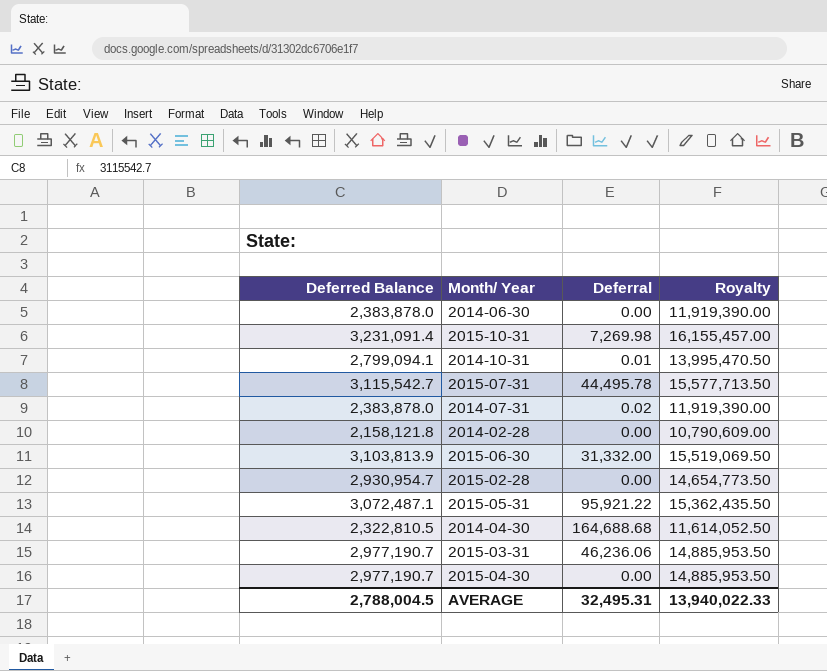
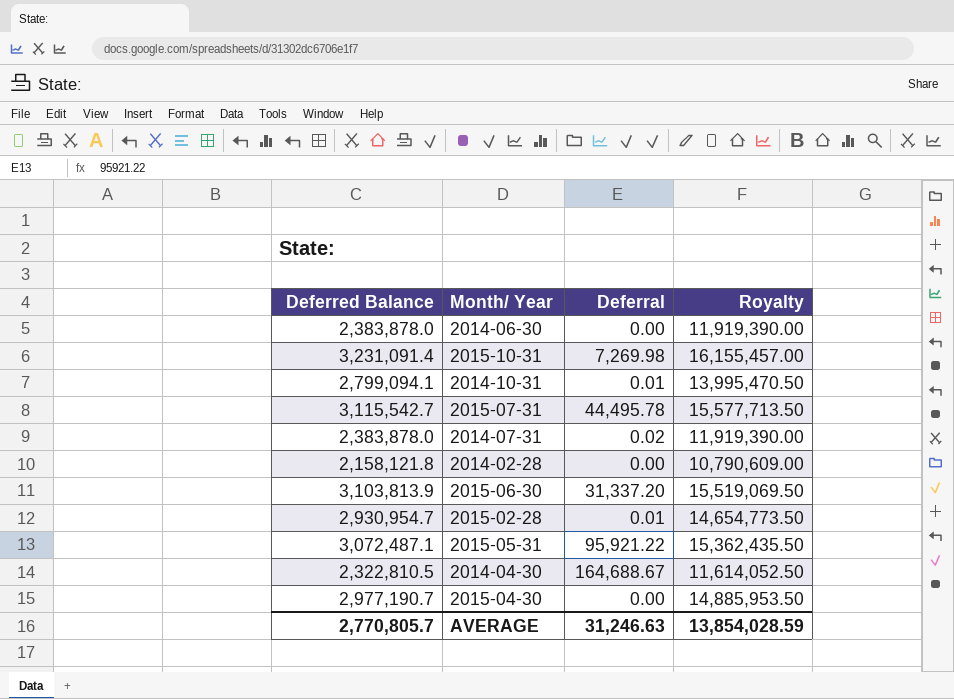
row 2015-03-31: 2,977,190.7 | 46,236.06 | 14,885,953.50 -> none
2015-06-30 | Deferral: 31,332.00 -> 31,337.20
2015-02-28 | Deferral: 0.00 -> 0.01
2014-04-30 | Deferral: 164,688.68 -> 164,688.67
AVERAGE | Deferred Balance: 2,788,004.5 -> 2,770,805.7
AVERAGE | Deferral: 32,495.31 -> 31,246.63
AVERAGE | Royalty: 13,940,022.33 -> 13,854,028.59

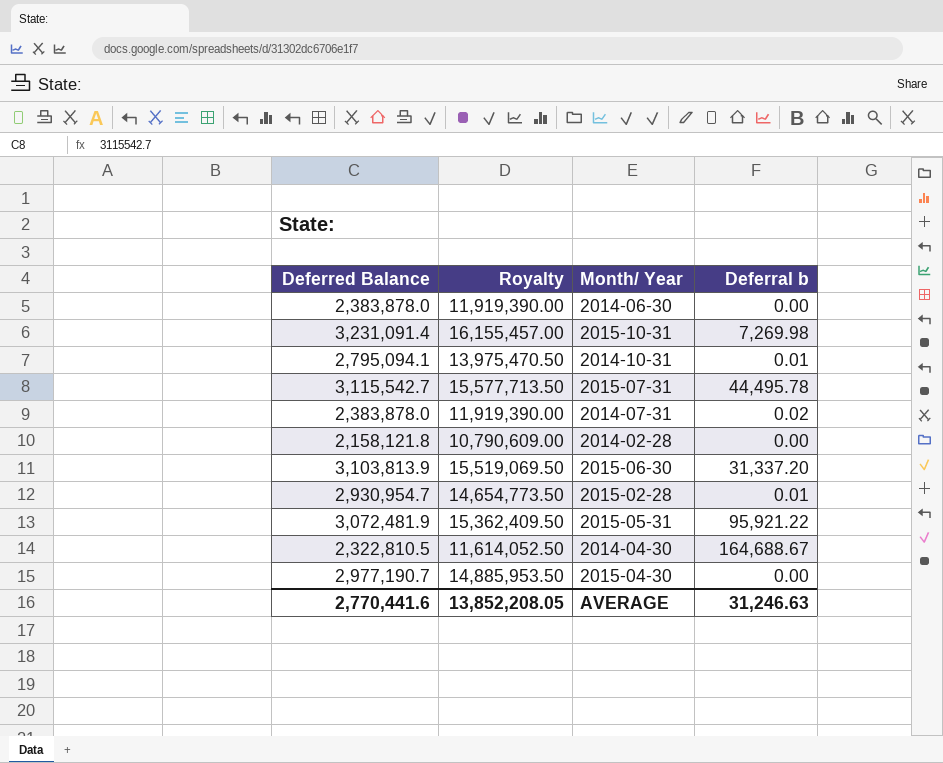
column Royalty | position: 4 -> 2
column name: Deferral -> Deferral b
2014-10-31 | Deferred Balance: 2,799,094.1 -> 2,795,094.1
2014-10-31 | Royalty: 13,995,470.50 -> 13,975,470.50
2015-05-31 | Deferred Balance: 3,072,487.1 -> 3,072,481.9
2015-05-31 | Royalty: 15,362,435.50 -> 15,362,409.50
AVERAGE | Deferred Balance: 2,770,805.7 -> 2,770,441.6
AVERAGE | Royalty: 13,854,028.59 -> 13,852,208.05

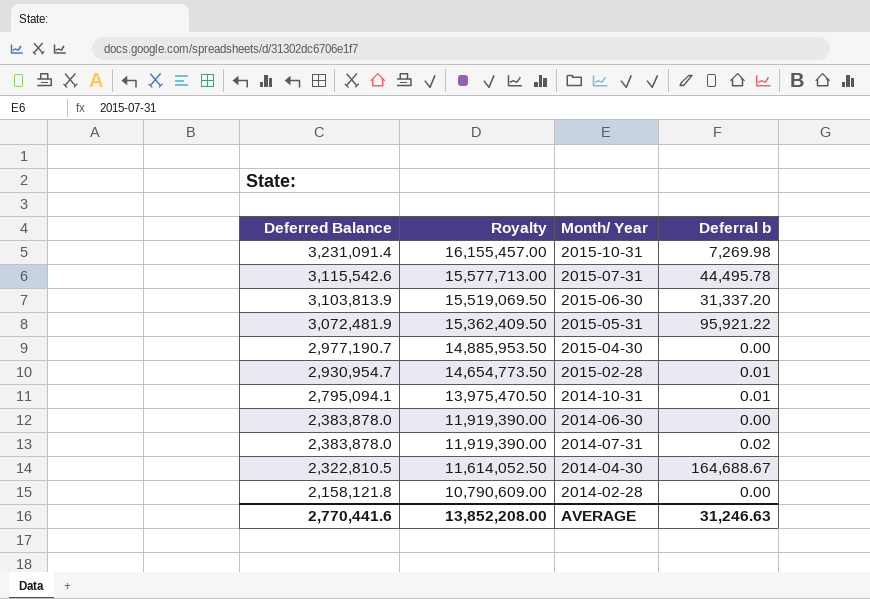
row order: none -> Deferred Balance descending
2015-07-31 | Deferred Balance: 3,115,542.7 -> 3,115,542.6
2015-07-31 | Royalty: 15,577,713.50 -> 15,577,713.00
AVERAGE | Royalty: 13,852,208.05 -> 13,852,208.00

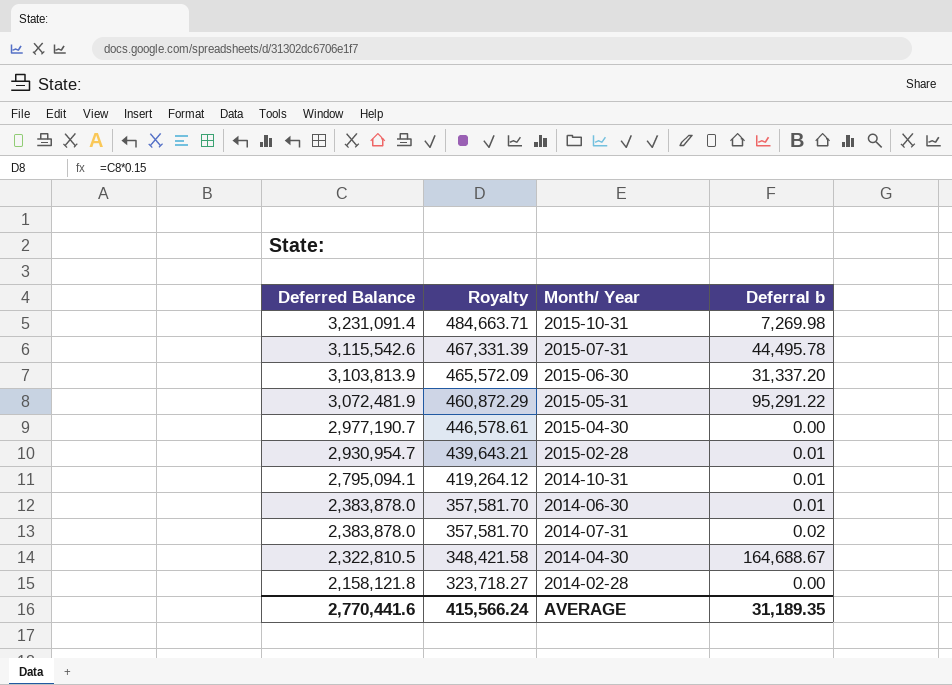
column Royalty | formula: [Deferred Balance] * 5 -> [Deferred Balance] * 0.15
2015-05-31 | Deferral b: 95,921.22 -> 95,291.22
2014-06-30 | Deferral b: 0.00 -> 0.01
AVERAGE | Royalty: 13,852,208.00 -> 415,566.24
AVERAGE | Deferral b: 31,246.63 -> 31,189.35

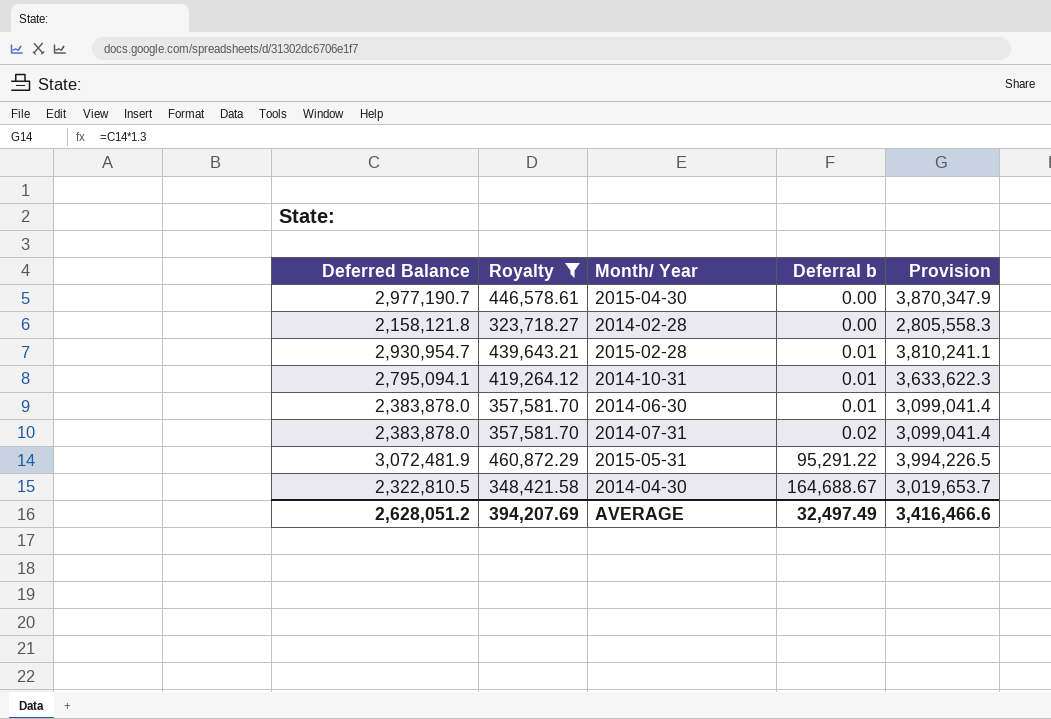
filter: none -> Royalty <= 460,872.29
row order: Deferred Balance descending -> Deferral b ascending
column Provision | formula: none -> [Deferred Balance] * 1.3
AVERAGE | Deferred Balance: 2,770,441.6 -> 2,628,051.2
AVERAGE | Royalty: 415,566.24 -> 394,207.69
AVERAGE | Deferral b: 31,189.35 -> 32,497.49

